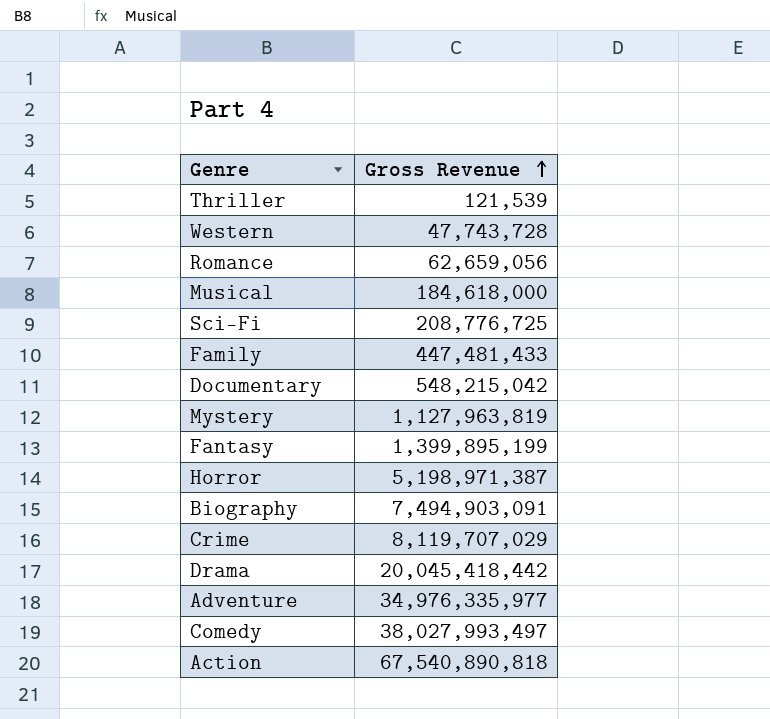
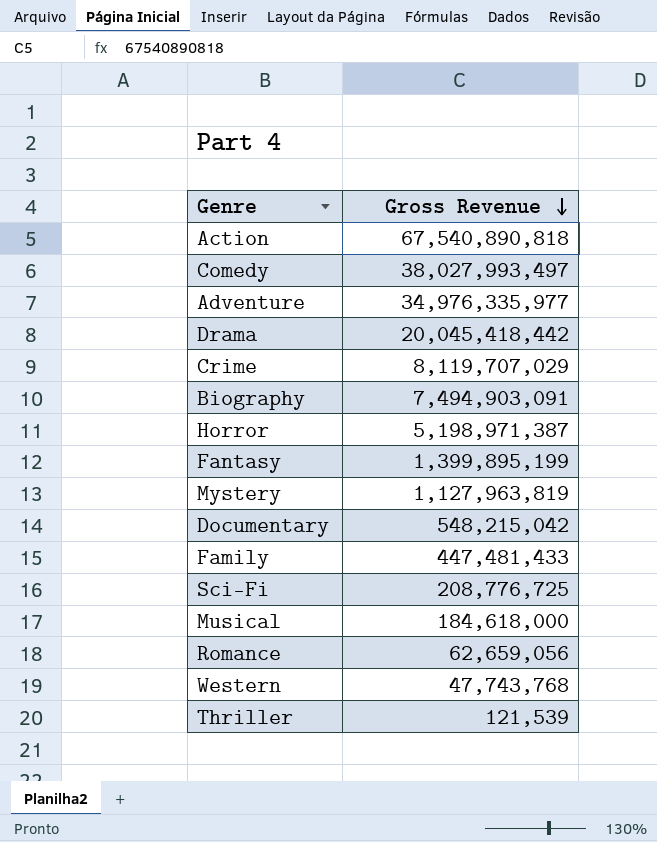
row order: Gross Revenue ascending -> Gross Revenue descending
Western | Gross Revenue: 47,743,728 -> 47,743,768

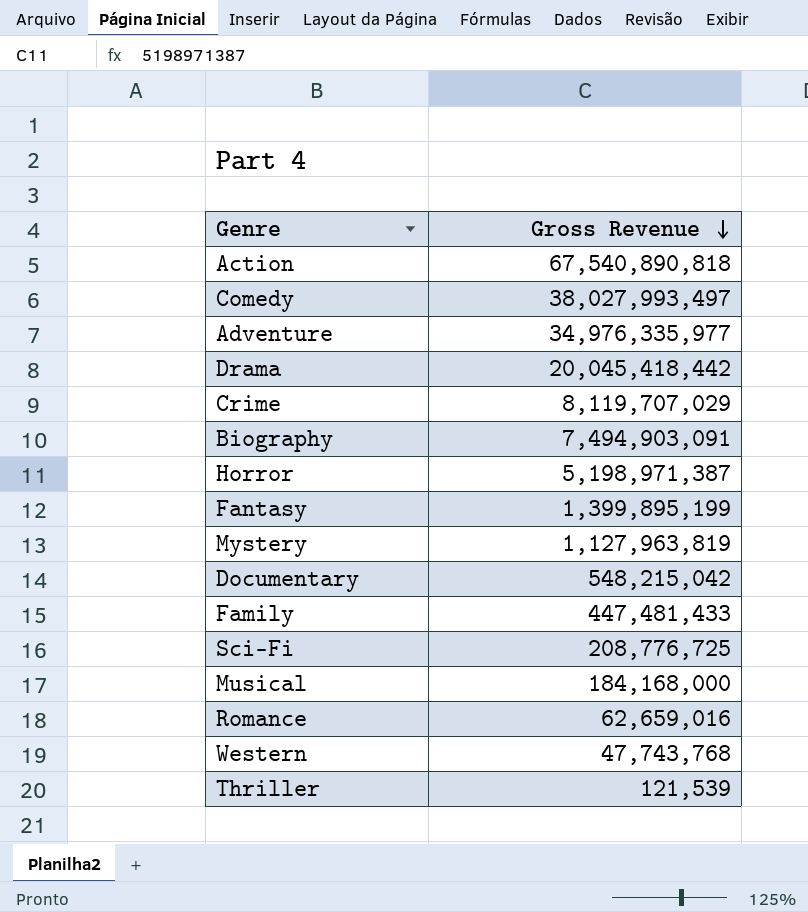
Musical | Gross Revenue: 184,618,000 -> 184,168,000
Romance | Gross Revenue: 62,659,056 -> 62,659,016

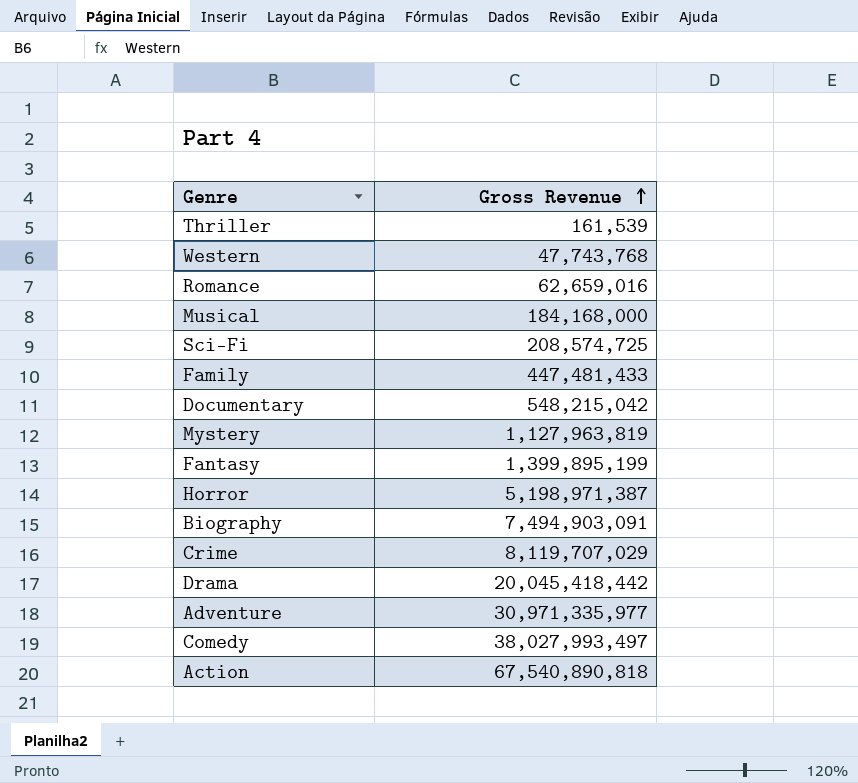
row order: Gross Revenue descending -> Gross Revenue ascending
Thriller | Gross Revenue: 121,539 -> 161,539
Sci-Fi | Gross Revenue: 208,776,725 -> 208,574,725
Adventure | Gross Revenue: 34,976,335,977 -> 30,971,335,977

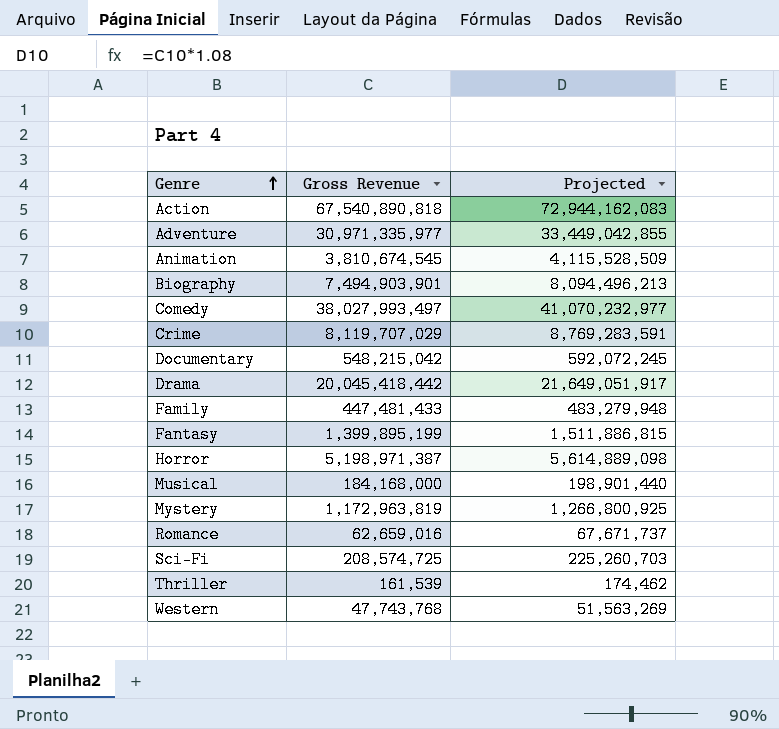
row order: Gross Revenue ascending -> Genre ascending
column Projected | formula: none -> [Gross Revenue] * 1.08
row Animation: none -> 3,810,674,545 | 4,115,528,509
Biography | Gross Revenue: 7,494,903,091 -> 7,494,903,901
Mystery | Gross Revenue: 1,127,963,819 -> 1,172,963,819

